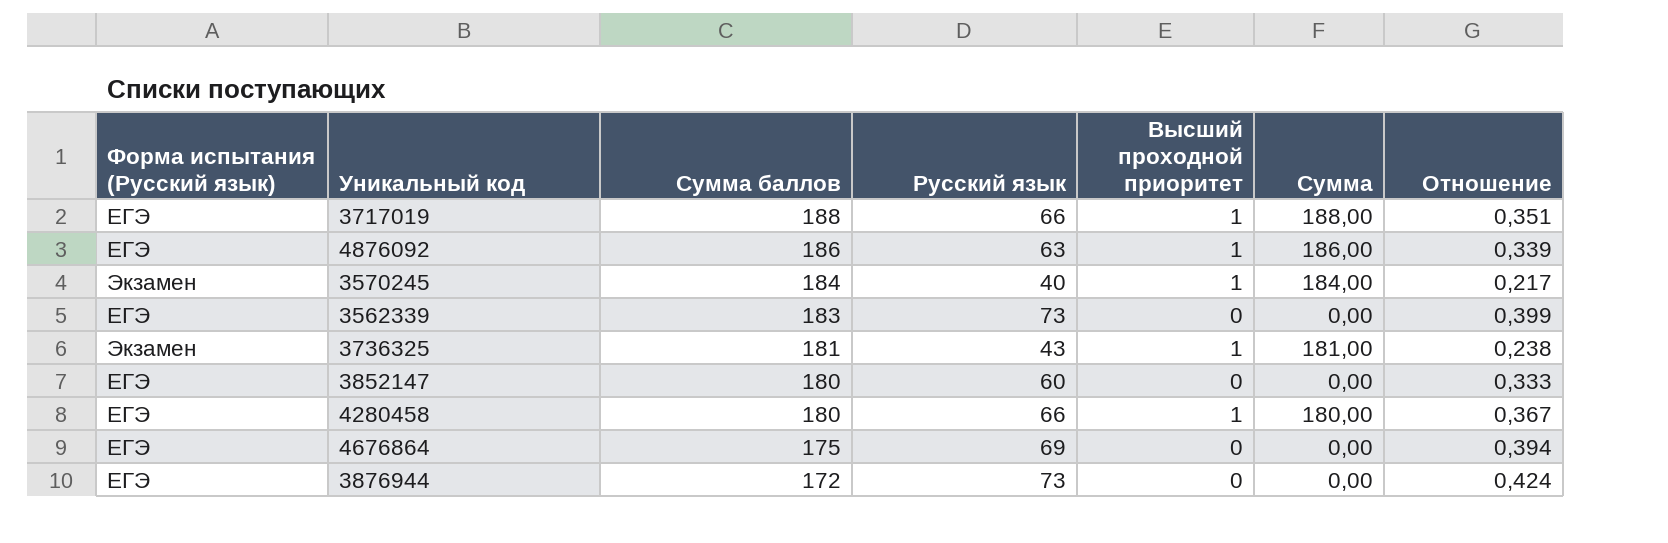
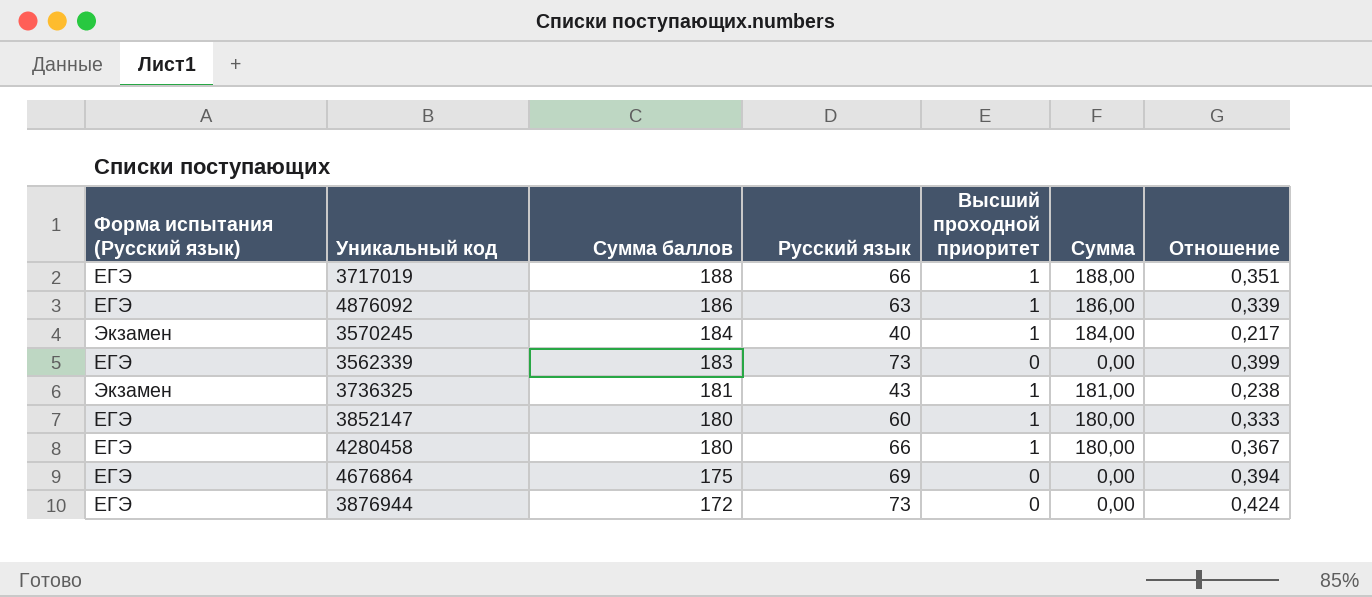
3852147 | Высший проходной приоритет: 0 -> 1
3852147 | Сумма: 0,00 -> 180,00

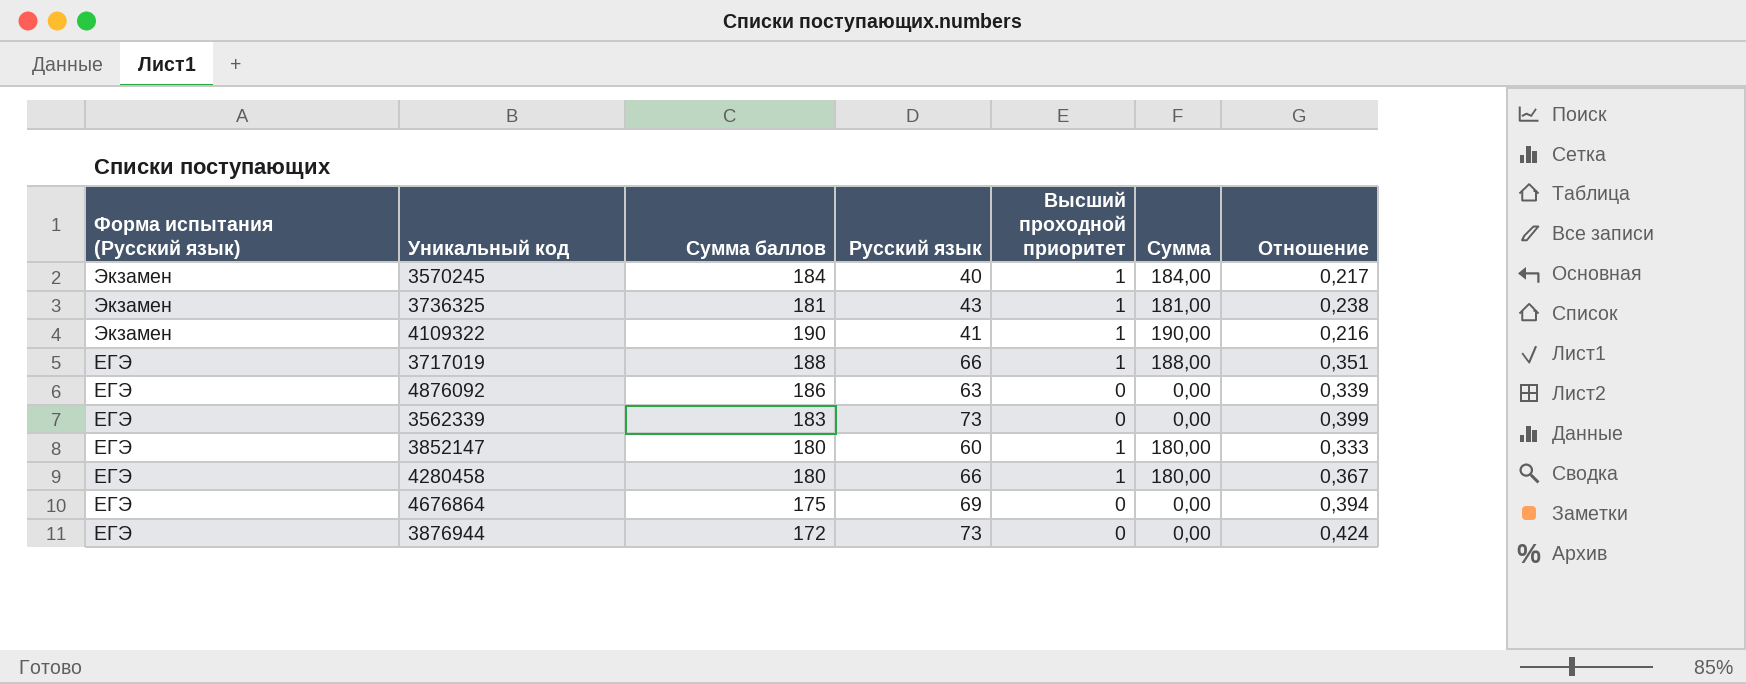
row order: Сумма баллов descending -> Форма испытания (Русский язык) descending
row 4109322: none -> Экзамен | 190 | 41 | 1 | 190,00 | 0,216
4876092 | Высший проходной приоритет: 1 -> 0
4876092 | Сумма: 186,00 -> 0,00

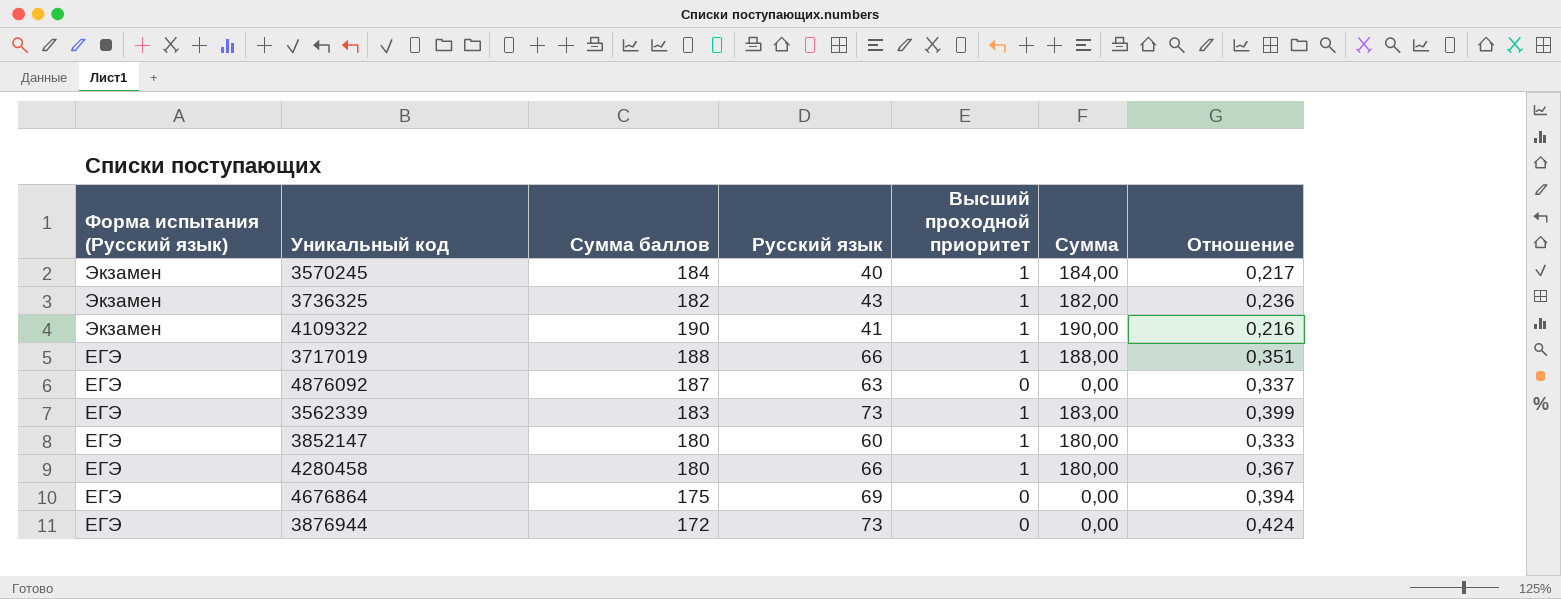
3736325 | Сумма баллов: 181 -> 182
3736325 | Сумма: 181,00 -> 182,00
3736325 | Отношение: 0,238 -> 0,236
4876092 | Сумма баллов: 186 -> 187
4876092 | Отношение: 0,339 -> 0,337
3562339 | Высший проходной приоритет: 0 -> 1
3562339 | Сумма: 0,00 -> 183,00

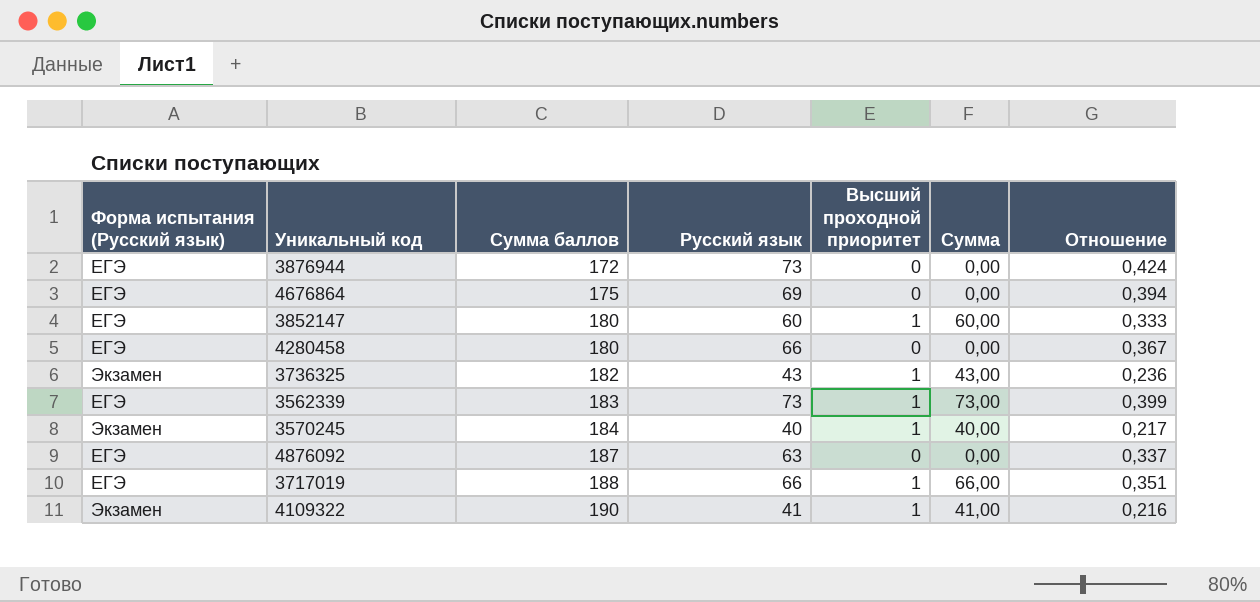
row order: Форма испытания (Русский язык) descending -> Сумма баллов ascending
column Сумма | formula: [Сумма баллов] * [Высший проходной приоритет] -> [Русский язык] * [Высший проходной приоритет]
4280458 | Высший проходной приоритет: 1 -> 0

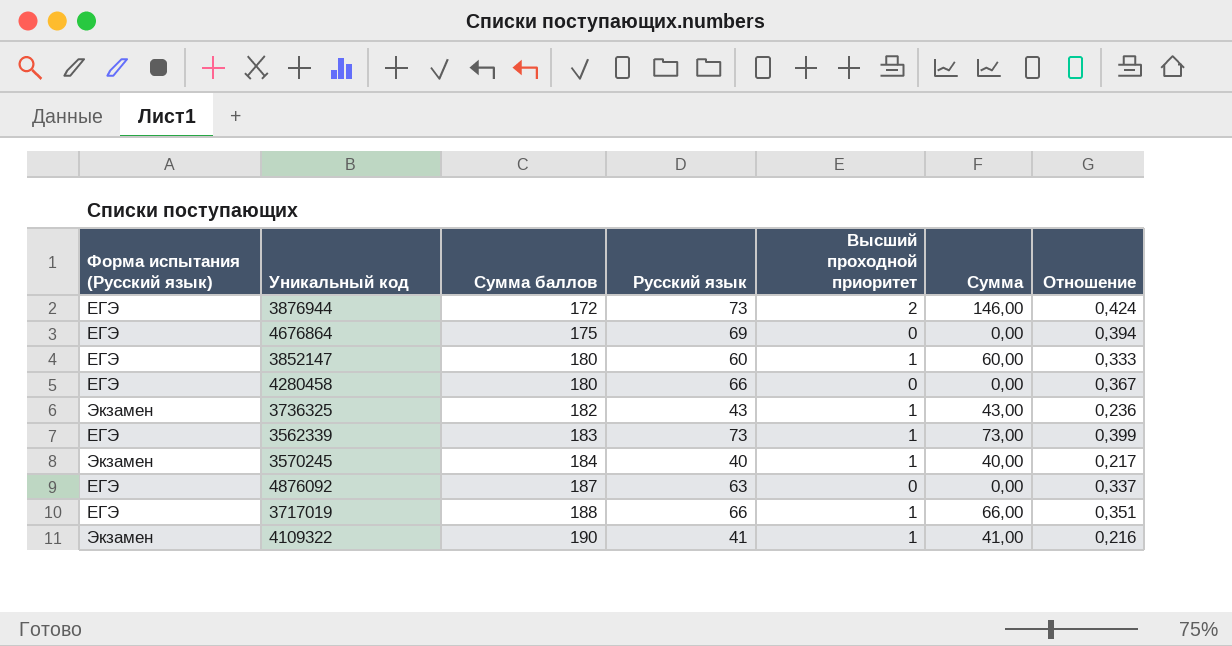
3876944 | Высший проходной приоритет: 0 -> 2
3876944 | Сумма: 0,00 -> 146,00

